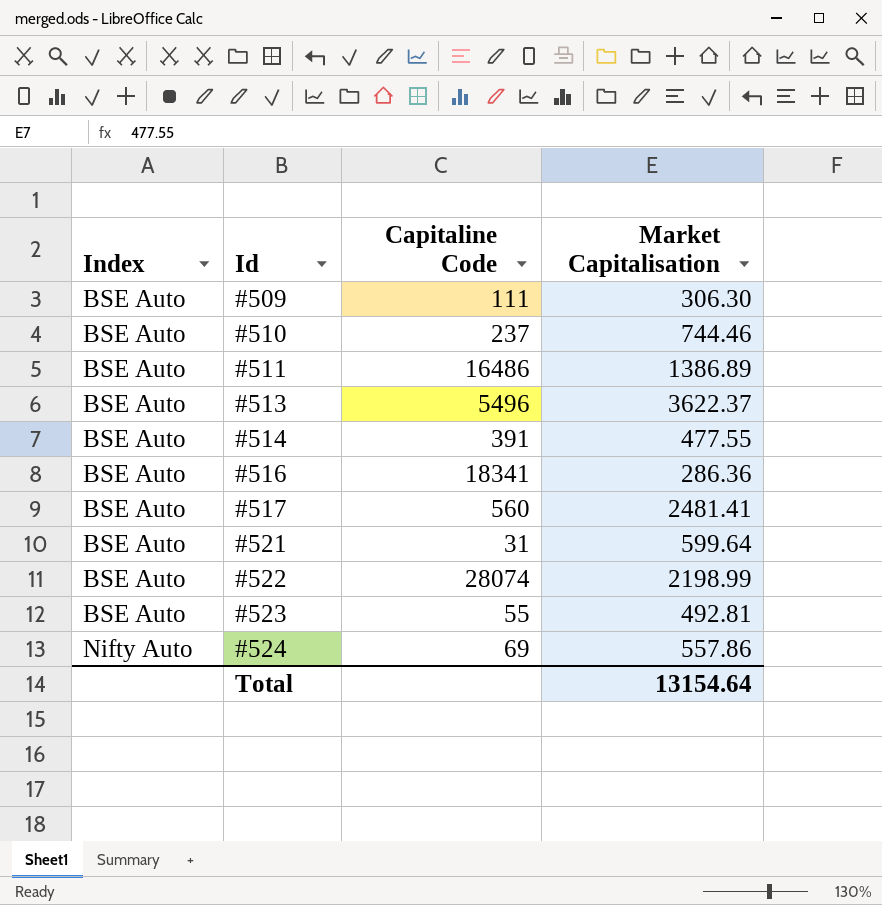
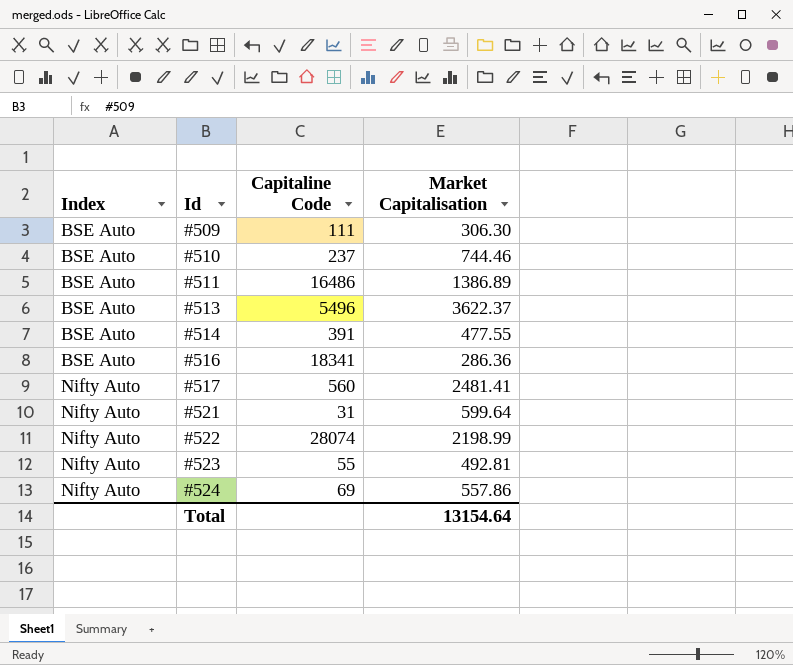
#517 | Index: BSE Auto -> Nifty Auto
#521 | Index: BSE Auto -> Nifty Auto
#522 | Index: BSE Auto -> Nifty Auto
#523 | Index: BSE Auto -> Nifty Auto

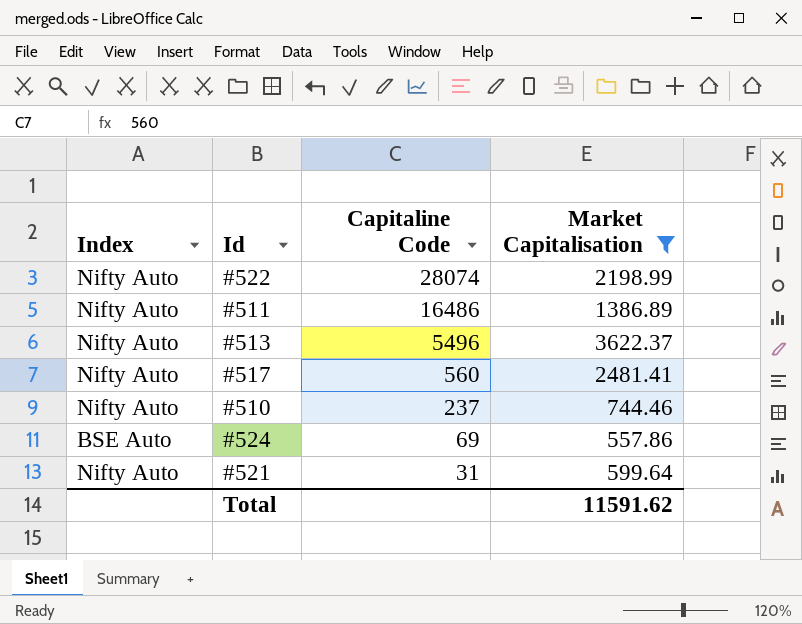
filter: none -> Market Capitalisation >= 557.86
row order: Index ascending -> Capitaline Code descending
#511 | Index: BSE Auto -> Nifty Auto
#513 | Index: BSE Auto -> Nifty Auto
#510 | Index: BSE Auto -> Nifty Auto
#524 | Index: Nifty Auto -> BSE Auto
Total | Market Capitalisation: 13154.64 -> 11591.62

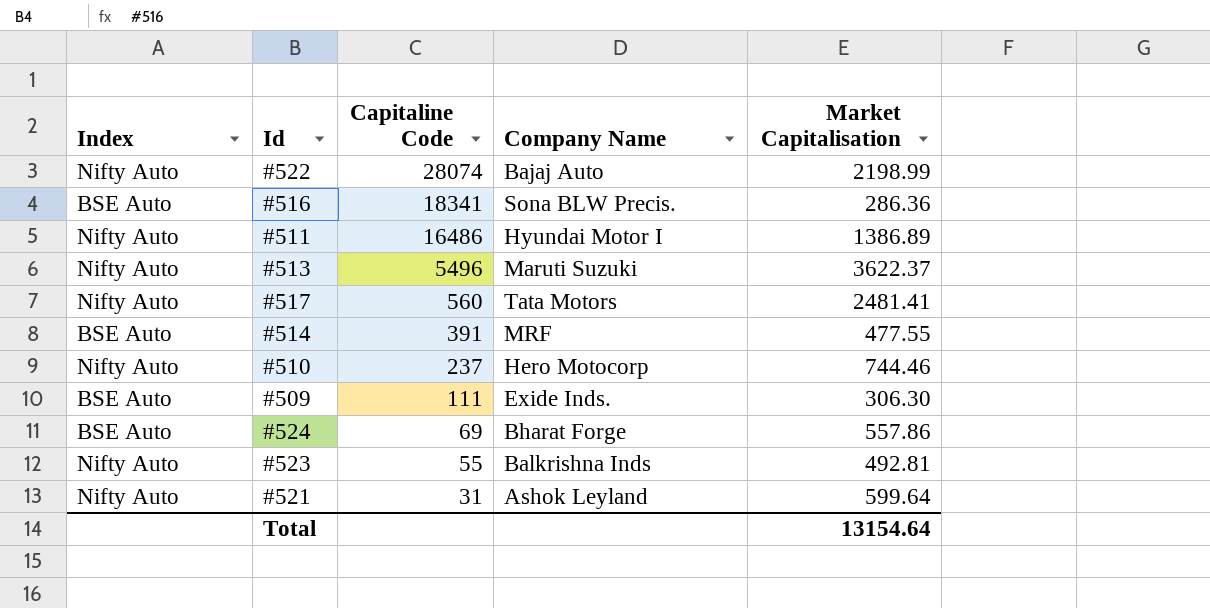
filter: Market Capitalisation >= 557.86 -> none
column Company Name | position: none -> 4
Total | Market Capitalisation: 11591.62 -> 13154.64

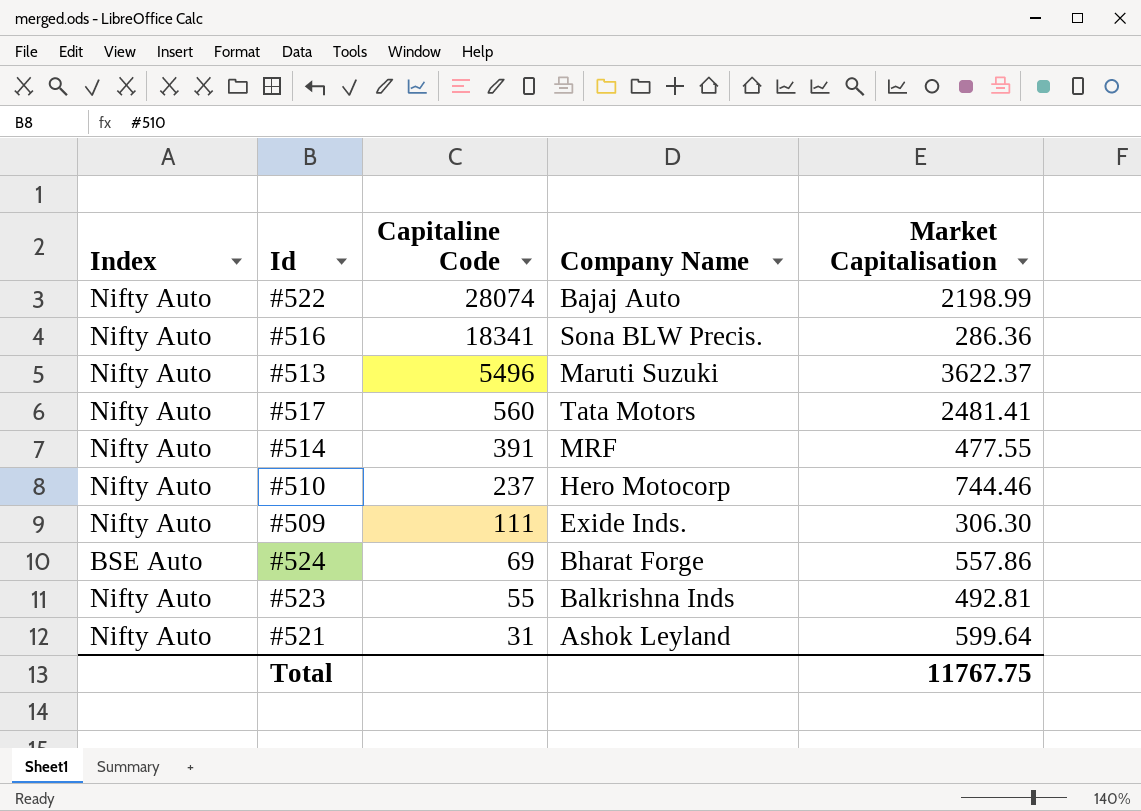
row #511: Nifty Auto | 16486 | Hyundai Motor I | 1386.89 -> none
#516 | Index: BSE Auto -> Nifty Auto
#514 | Index: BSE Auto -> Nifty Auto
#509 | Index: BSE Auto -> Nifty Auto
Total | Market Capitalisation: 13154.64 -> 11767.75

